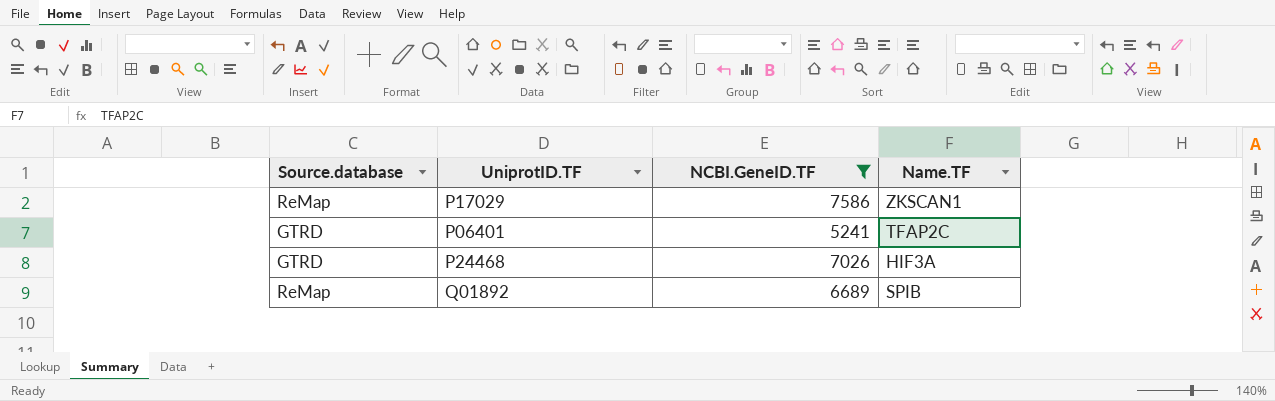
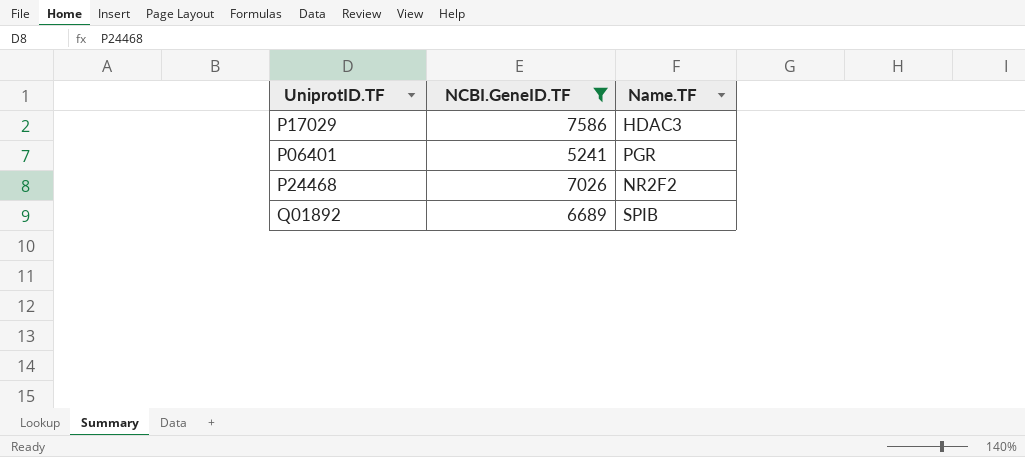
column Source.database | position: 1 -> none
P17029 | Name.TF: ZKSCAN1 -> HDAC3
P06401 | Name.TF: TFAP2C -> PGR
P24468 | Name.TF: HIF3A -> NR2F2

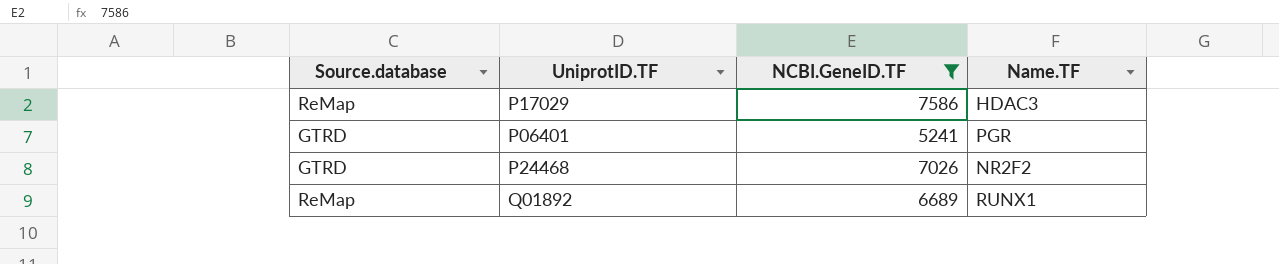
column Source.database | position: none -> 1
Q01892 | Name.TF: SPIB -> RUNX1

